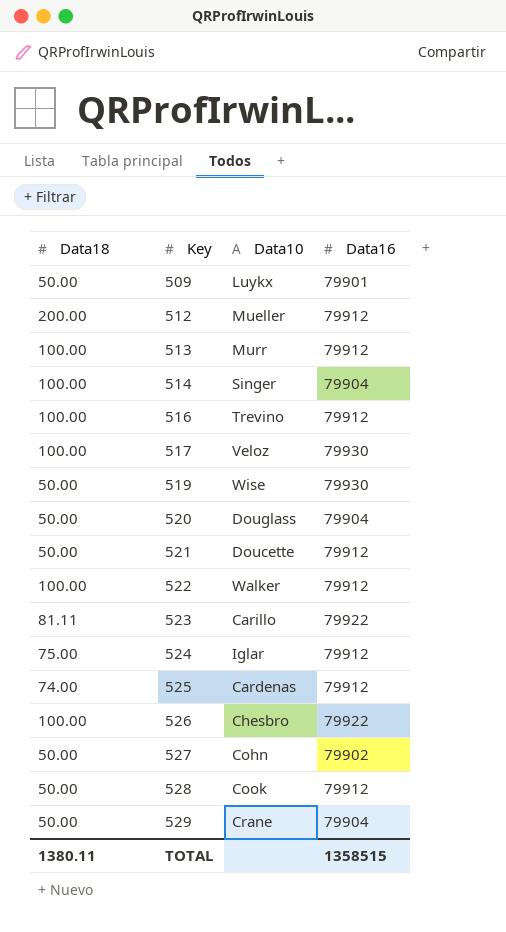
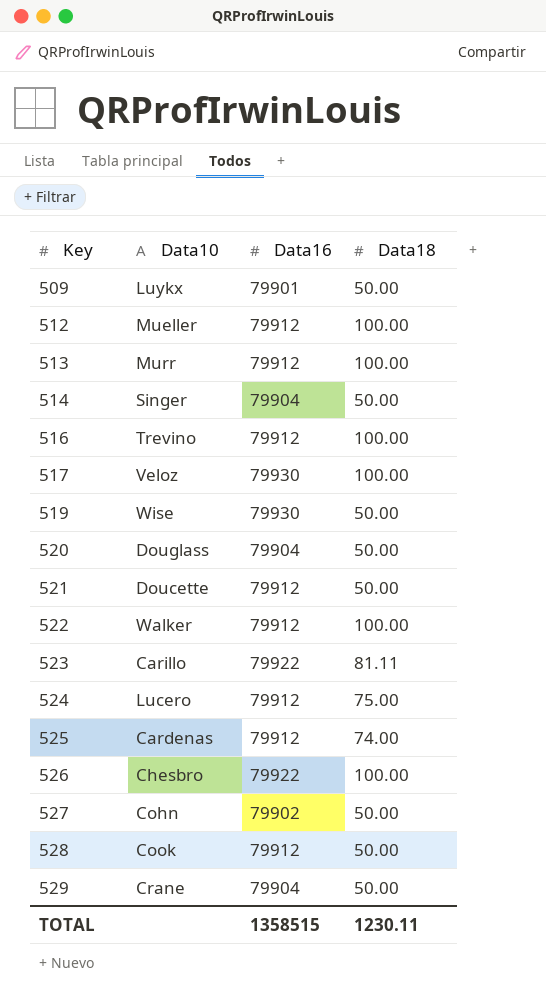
column Data18 | position: 1 -> 4
512 | Data18: 200.00 -> 100.00
514 | Data18: 100.00 -> 50.00
524 | Data10: Iglar -> Lucero
TOTAL | Data18: 1380.11 -> 1230.11

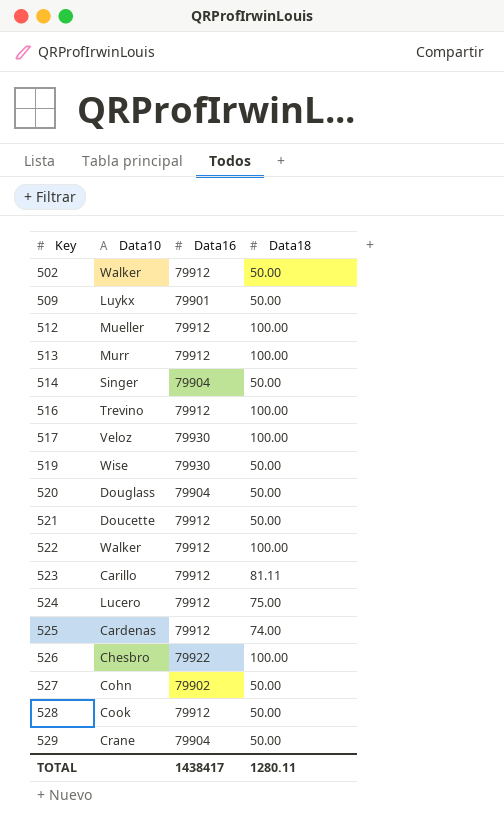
row 502: none -> Walker | 79912 | 50.00
523 | Data16: 79922 -> 79912
TOTAL | Data16: 1358515 -> 1438417
TOTAL | Data18: 1230.11 -> 1280.11

